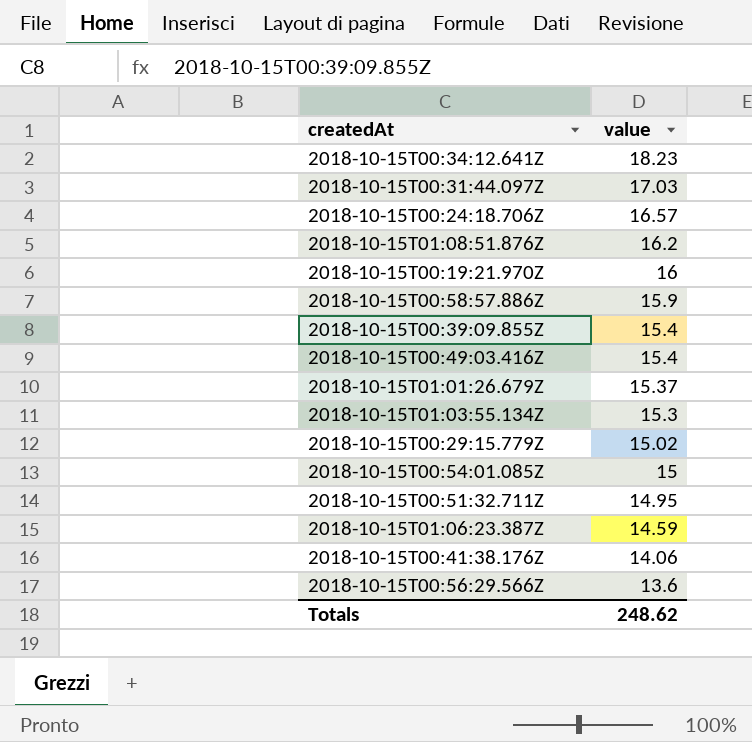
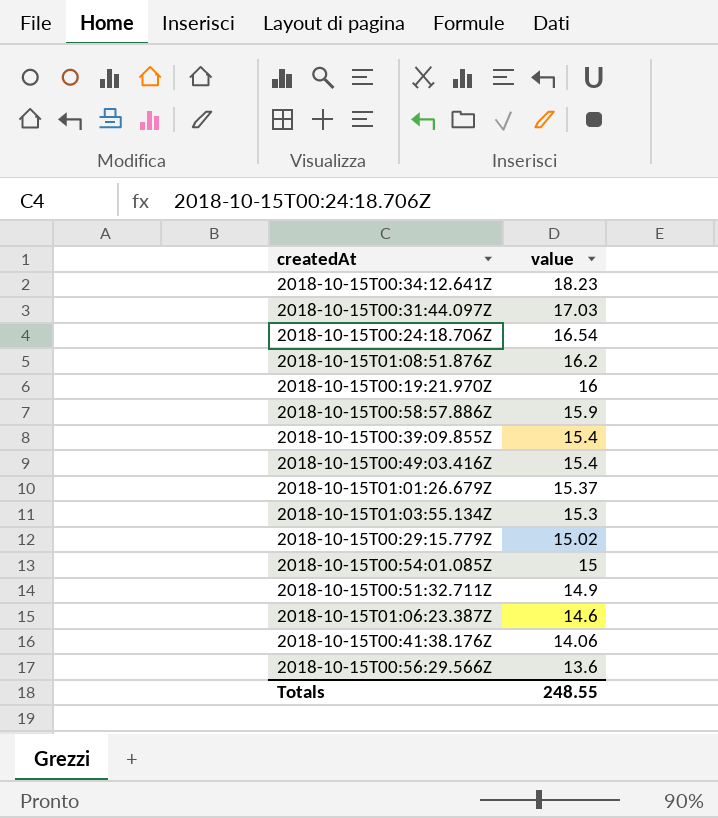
2018-10-15T00:24:18.706Z | value: 16.57 -> 16.54
2018-10-15T00:51:32.711Z | value: 14.95 -> 14.9
2018-10-15T01:06:23.387Z | value: 14.59 -> 14.6
Totals | value: 248.62 -> 248.55

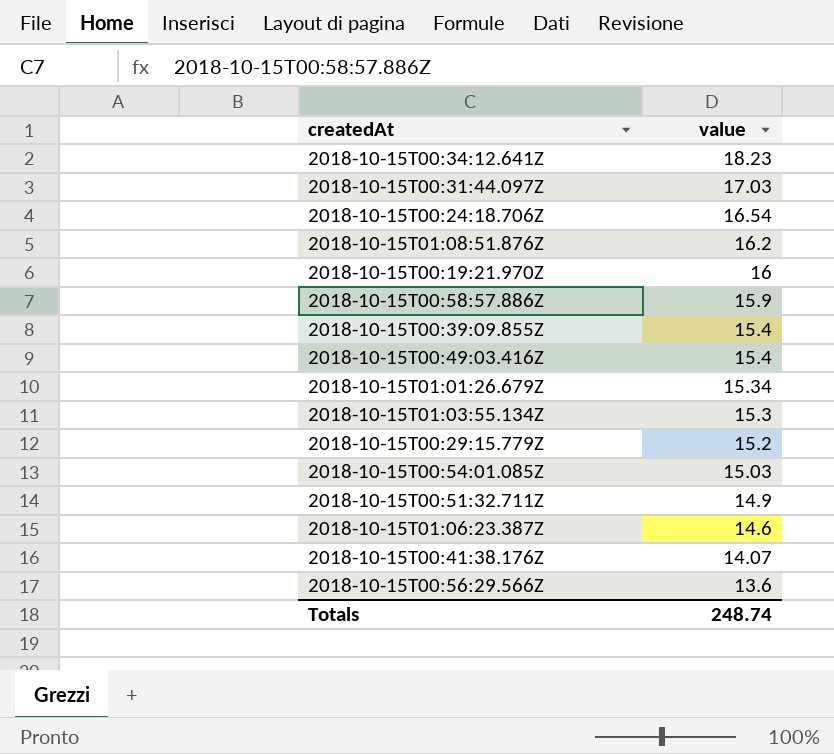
2018-10-15T01:01:26.679Z | value: 15.37 -> 15.34
2018-10-15T00:29:15.779Z | value: 15.02 -> 15.2
2018-10-15T00:54:01.085Z | value: 15 -> 15.03
2018-10-15T00:41:38.176Z | value: 14.06 -> 14.07
Totals | value: 248.55 -> 248.74

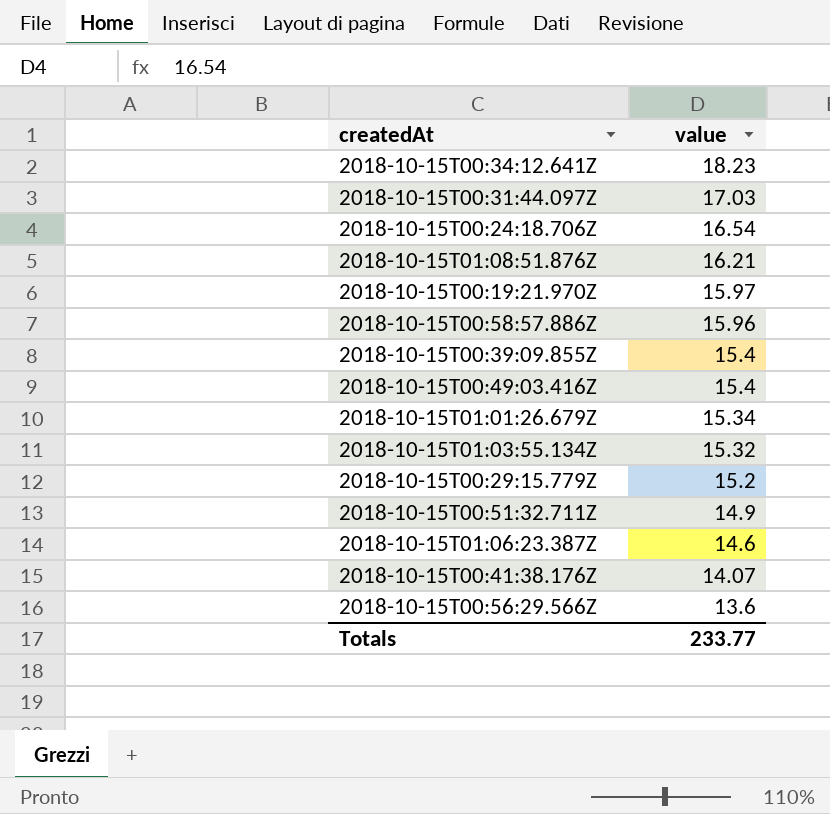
row 2018-10-15T00:54:01.085Z: 15.03 -> none
2018-10-15T01:08:51.876Z | value: 16.2 -> 16.21
2018-10-15T00:19:21.970Z | value: 16 -> 15.97
2018-10-15T00:58:57.886Z | value: 15.9 -> 15.96
2018-10-15T01:03:55.134Z | value: 15.3 -> 15.32
Totals | value: 248.74 -> 233.77

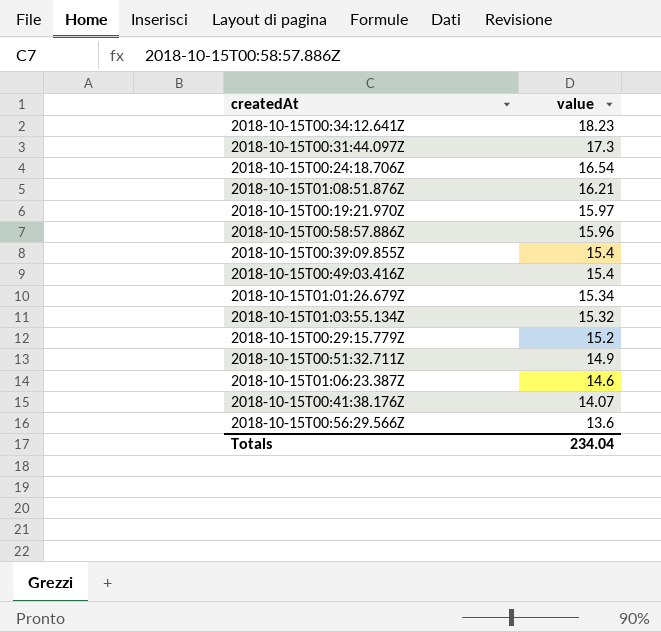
2018-10-15T00:31:44.097Z | value: 17.03 -> 17.3
Totals | value: 233.77 -> 234.04

